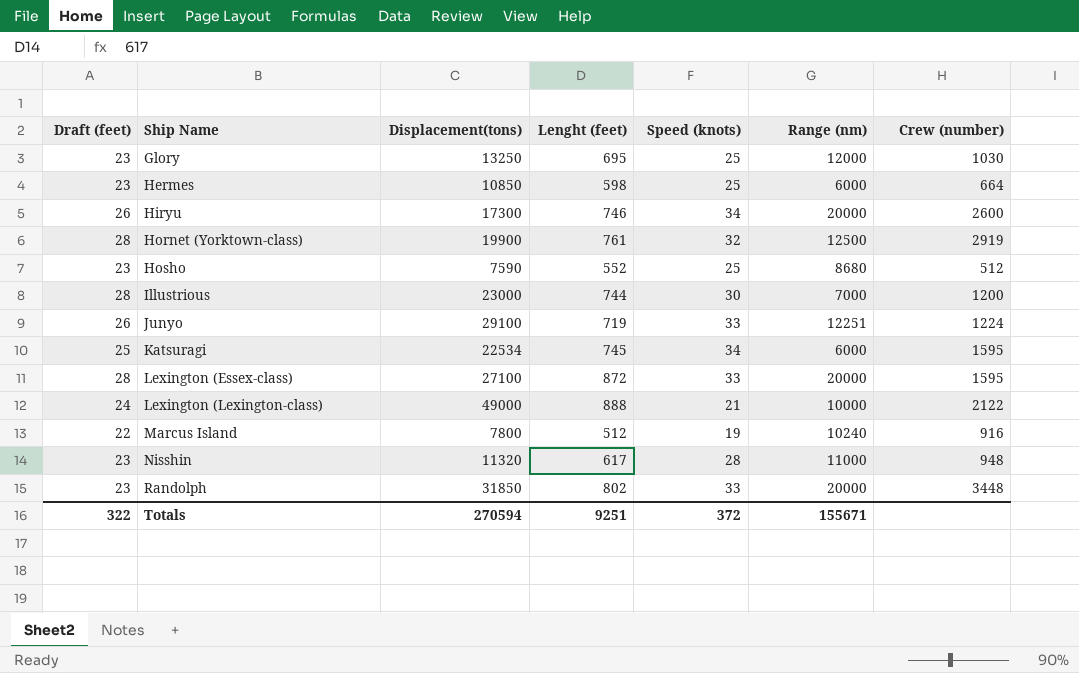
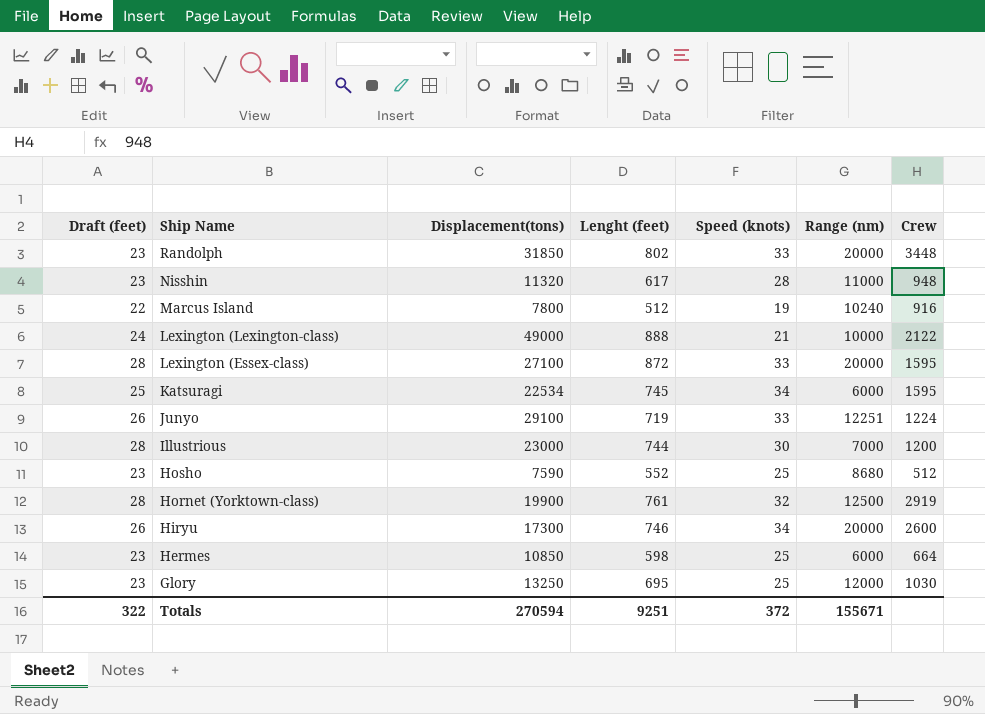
row order: Ship Name ascending -> Ship Name descending
column name: Crew (number) -> Crew

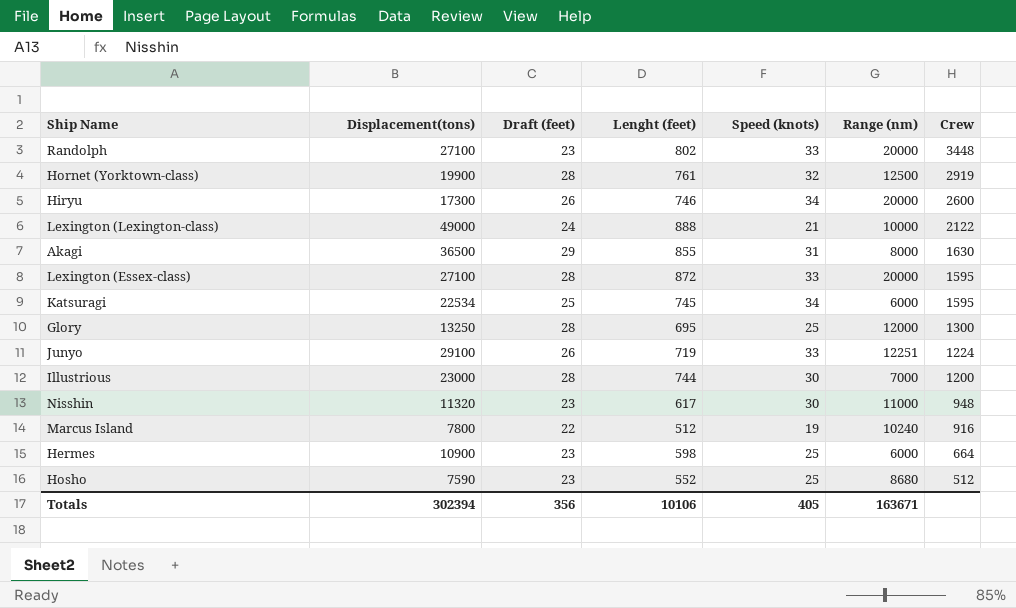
row order: Ship Name descending -> Crew descending
column Draft (feet) | position: 1 -> 3
Randolph | Displacement(tons): 31850 -> 27100
row Akagi: none -> 36500 | 29 | 855 | 31 | 8000 | 1630
Glory | Draft (feet): 23 -> 28
Glory | Crew: 1030 -> 1300
Nisshin | Speed (knots): 28 -> 30
Hermes | Displacement(tons): 10850 -> 10900
Totals | Displacement(tons): 270594 -> 302394
Totals | Draft (feet): 322 -> 356
Totals | Lenght (feet): 9251 -> 10106
Totals | Speed (knots): 372 -> 405
Totals | Range (nm): 155671 -> 163671

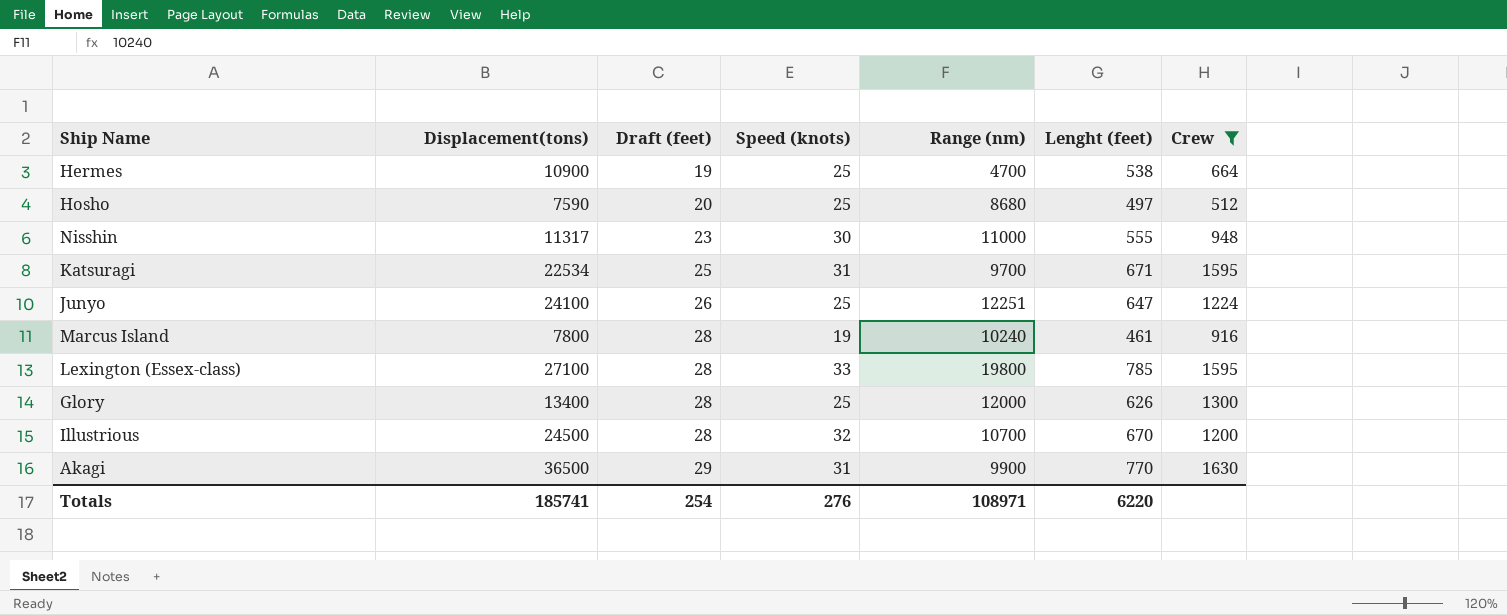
filter: none -> Crew <= 1630
row order: Crew descending -> Draft (feet) ascending
column Lenght (feet) | position: 4 -> 6
Hermes | Draft (feet): 23 -> 19
Hermes | Range (nm): 6000 -> 4700
Hermes | Lenght (feet): 598 -> 538
Hosho | Draft (feet): 23 -> 20
Hosho | Lenght (feet): 552 -> 497
Nisshin | Displacement(tons): 11320 -> 11317
Nisshin | Lenght (feet): 617 -> 555
Katsuragi | Speed (knots): 34 -> 31
Katsuragi | Range (nm): 6000 -> 9700
Katsuragi | Lenght (feet): 745 -> 671
Junyo | Displacement(tons): 29100 -> 24100
Junyo | Speed (knots): 33 -> 25
Junyo | Lenght (feet): 719 -> 647
Marcus Island | Draft (feet): 22 -> 28
Marcus Island | Lenght (feet): 512 -> 461
Lexington (Essex-class) | Range (nm): 20000 -> 19800
Lexington (Essex-class) | Lenght (feet): 872 -> 785
Glory | Displacement(tons): 13250 -> 13400
Glory | Lenght (feet): 695 -> 626
Illustrious | Displacement(tons): 23000 -> 24500
Illustrious | Speed (knots): 30 -> 32
Illustrious | Range (nm): 7000 -> 10700
Illustrious | Lenght (feet): 744 -> 670
Akagi | Range (nm): 8000 -> 9900
Akagi | Lenght (feet): 855 -> 770
Totals | Displacement(tons): 302394 -> 185741
Totals | Draft (feet): 356 -> 254
Totals | Speed (knots): 405 -> 276
Totals | Range (nm): 163671 -> 108971
Totals | Lenght (feet): 10106 -> 6220

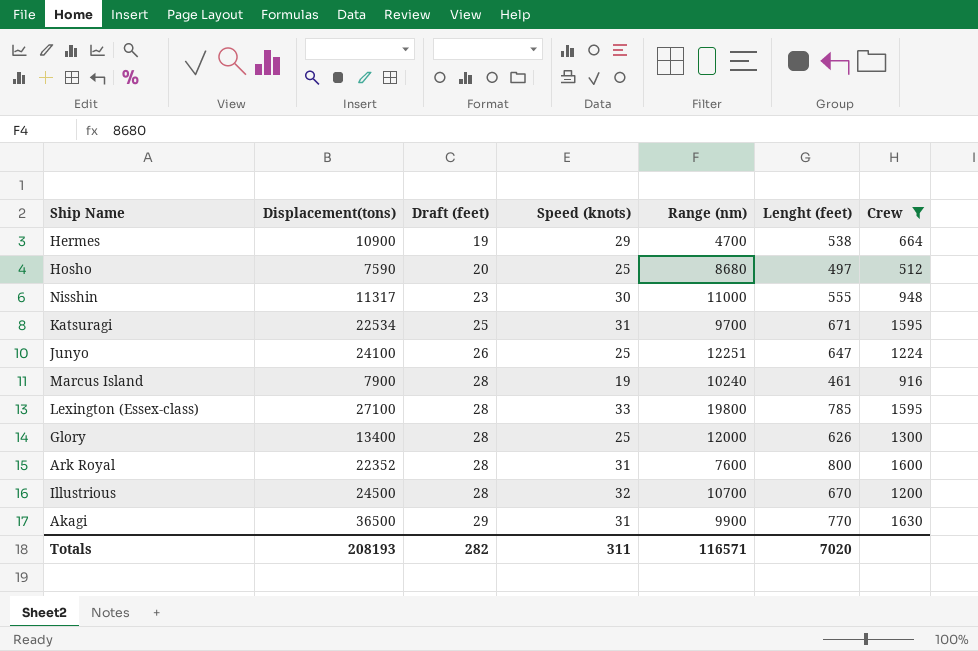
Hermes | Speed (knots): 25 -> 29
Marcus Island | Displacement(tons): 7800 -> 7900
row Ark Royal: none -> 22352 | 28 | 31 | 7600 | 800 | 1600
Totals | Displacement(tons): 185741 -> 208193
Totals | Draft (feet): 254 -> 282
Totals | Speed (knots): 276 -> 311
Totals | Range (nm): 108971 -> 116571
Totals | Lenght (feet): 6220 -> 7020

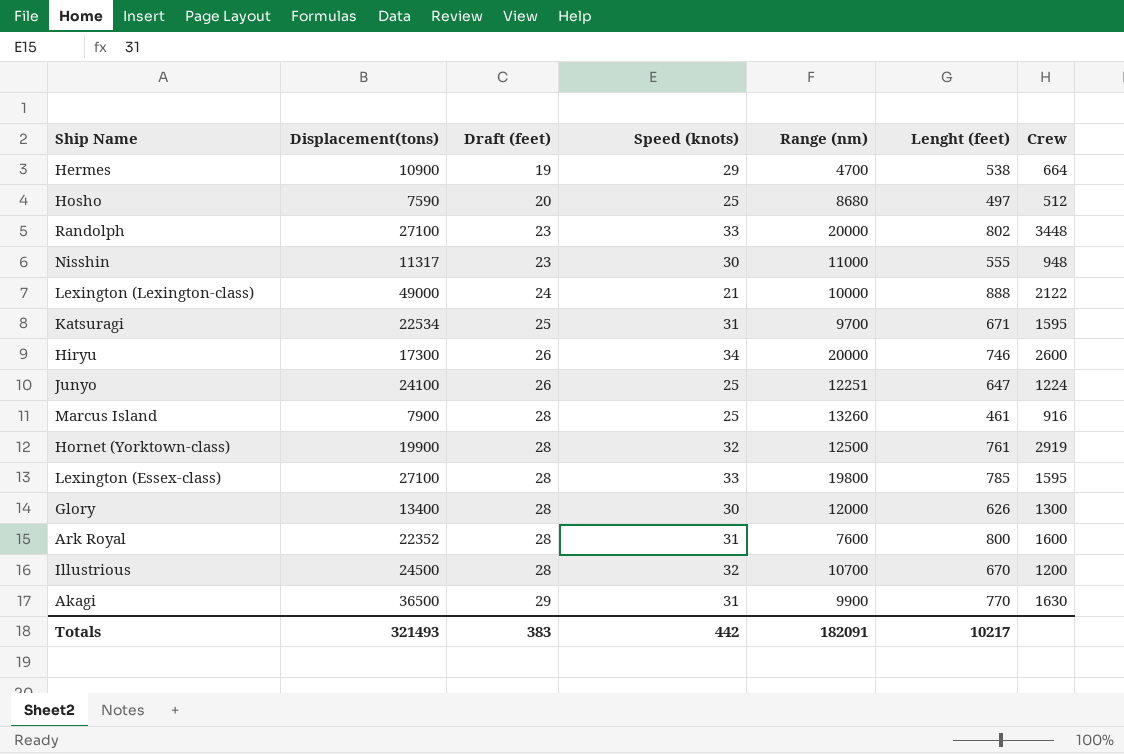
filter: Crew <= 1630 -> none
Marcus Island | Speed (knots): 19 -> 25
Marcus Island | Range (nm): 10240 -> 13260
Glory | Speed (knots): 25 -> 30
Totals | Displacement(tons): 208193 -> 321493
Totals | Draft (feet): 282 -> 383
Totals | Speed (knots): 311 -> 442
Totals | Range (nm): 116571 -> 182091
Totals | Lenght (feet): 7020 -> 10217

